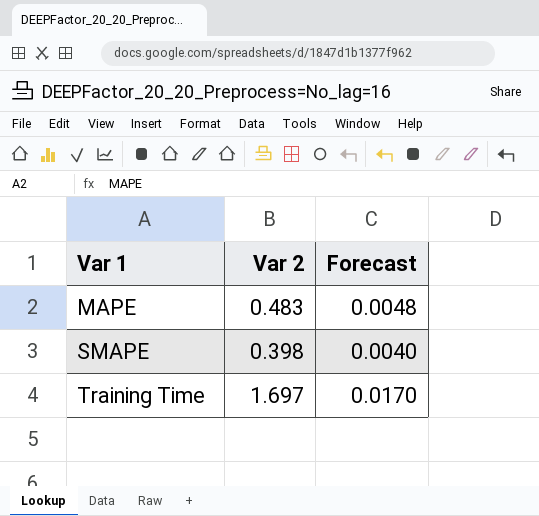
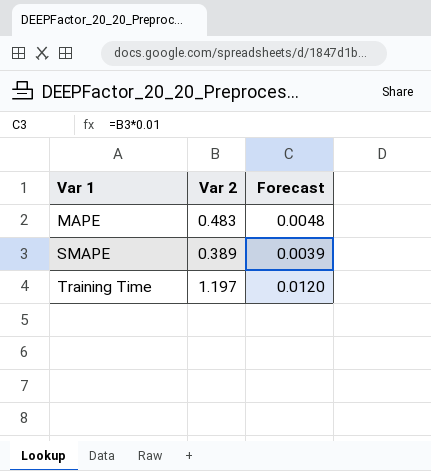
SMAPE | Var 2: 0.398 -> 0.389
SMAPE | Forecast: 0.0040 -> 0.0039
Training Time | Var 2: 1.697 -> 1.197
Training Time | Forecast: 0.0170 -> 0.0120

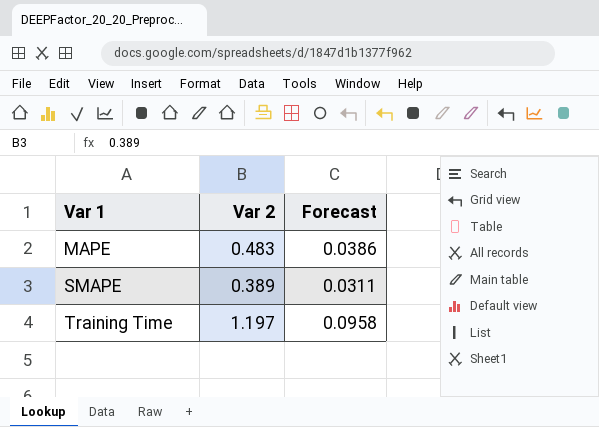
column Forecast | formula: [Var 2] * 0.01 -> [Var 2] * 0.08

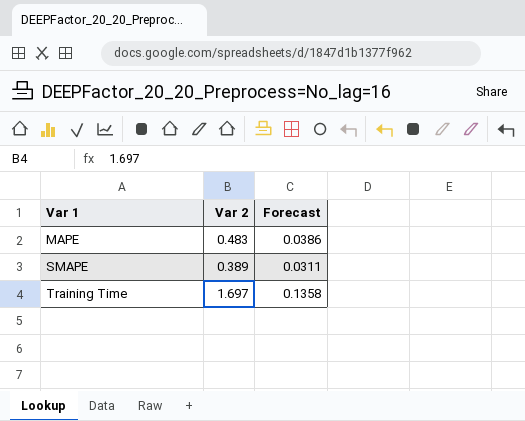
Training Time | Var 2: 1.197 -> 1.697
Training Time | Forecast: 0.0958 -> 0.1358

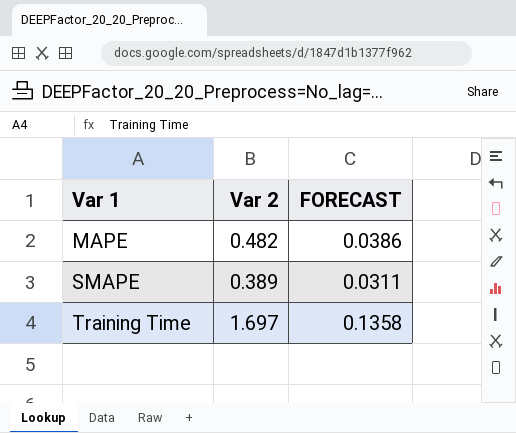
column name: Forecast -> FORECAST
MAPE | Var 2: 0.483 -> 0.482

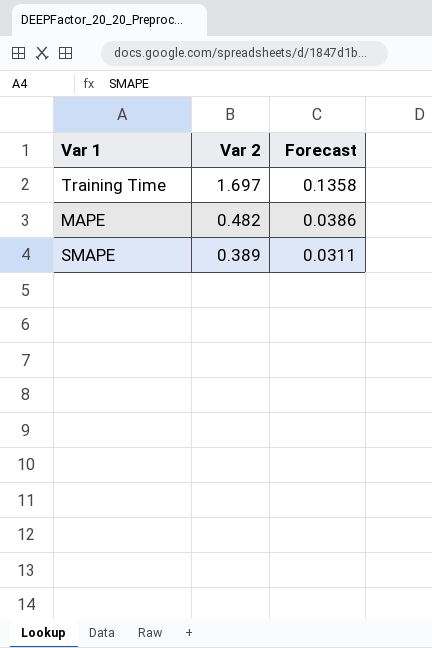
row order: Var 1 ascending -> Var 2 descending
column name: FORECAST -> Forecast

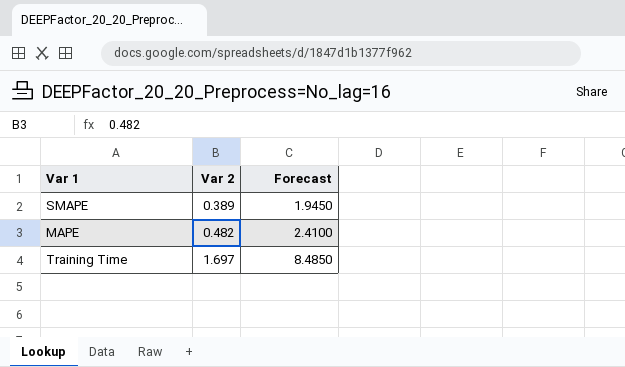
row order: Var 2 descending -> Var 2 ascending
column Forecast | formula: [Var 2] * 0.08 -> [Var 2] * 5

